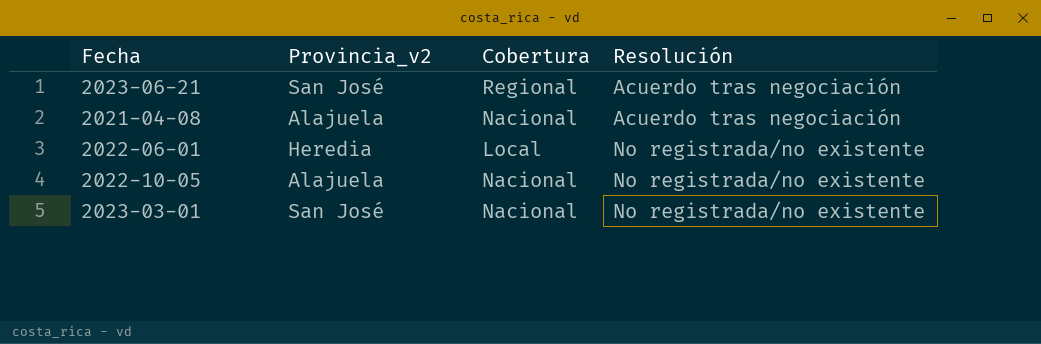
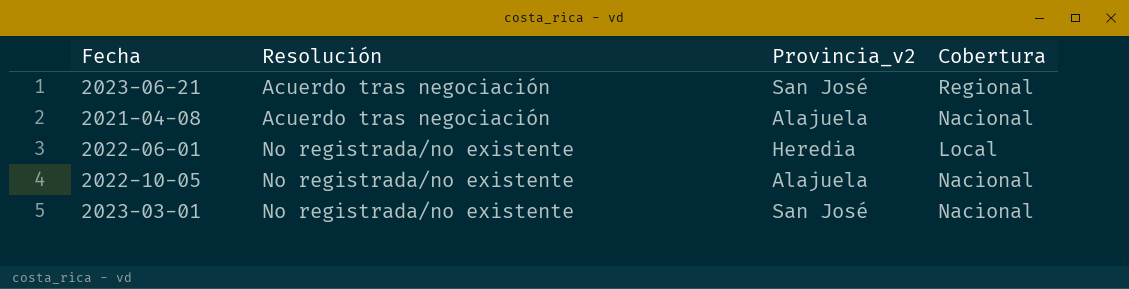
column Resolución | position: 4 -> 2

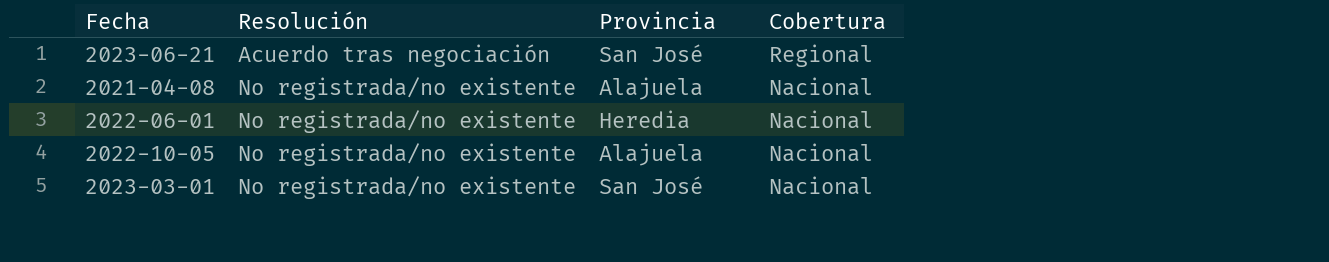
column name: Provincia_v2 -> Provincia
2021-04-08 | Resolución: Acuerdo tras negociación -> No registrada/no existente
2022-06-01 | Cobertura: Local -> Nacional

